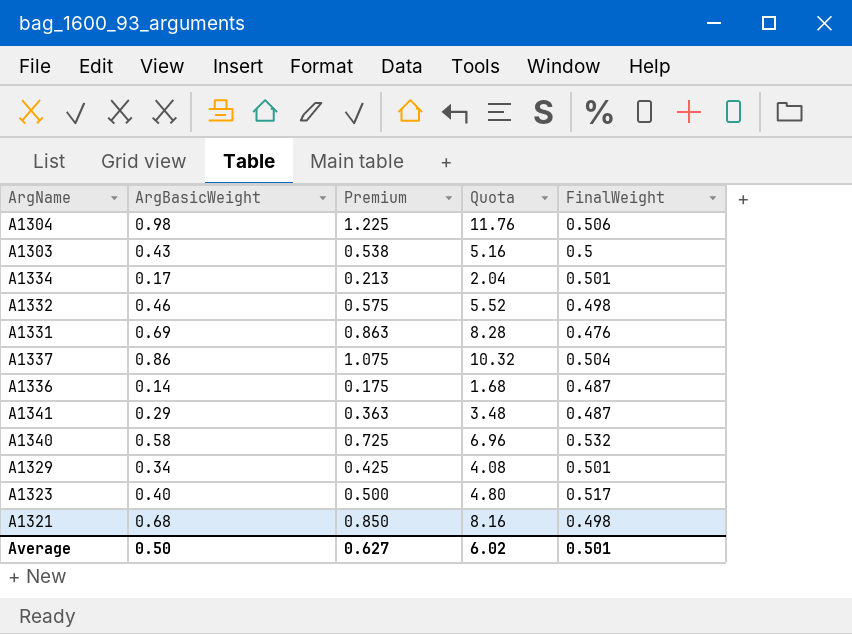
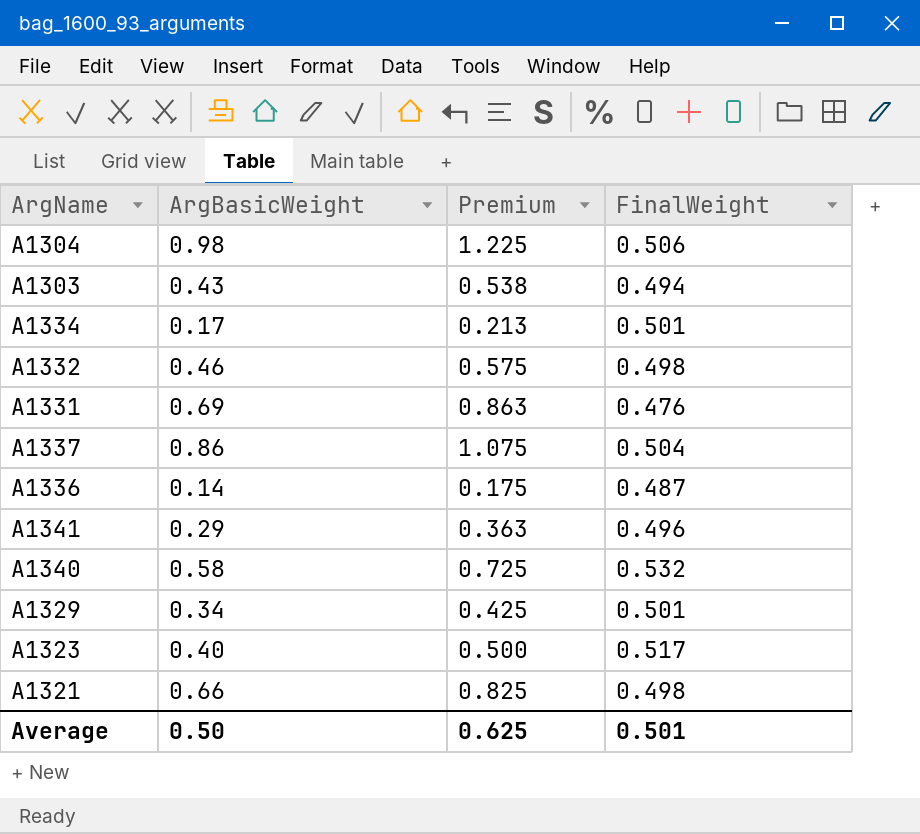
column Quota | formula: [ArgBasicWeight] * 12 -> none
A1303 | FinalWeight: 0.5 -> 0.494
A1341 | FinalWeight: 0.487 -> 0.496
A1321 | ArgBasicWeight: 0.68 -> 0.66
A1321 | Premium: 0.850 -> 0.825
Average | Premium: 0.627 -> 0.625

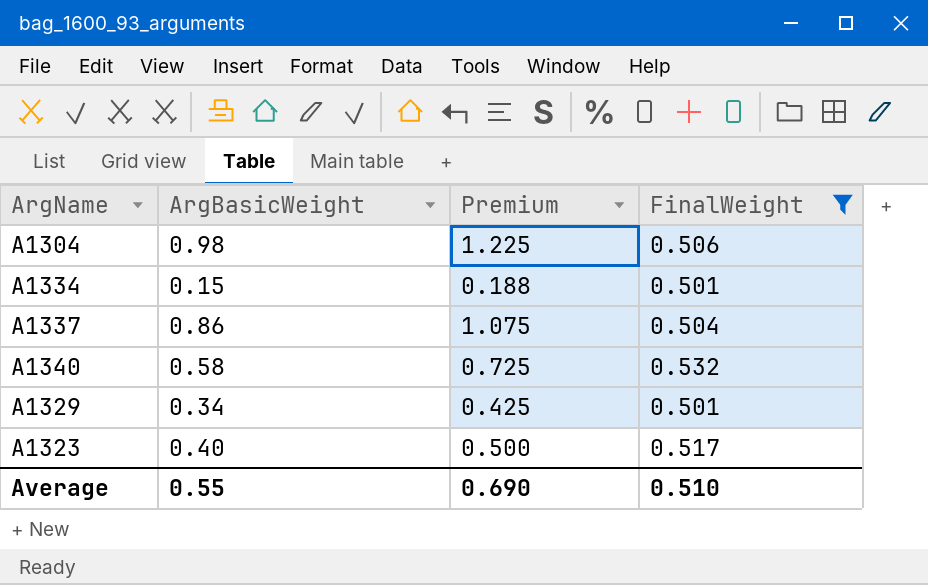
filter: none -> FinalWeight >= 0.501
A1334 | ArgBasicWeight: 0.17 -> 0.15
A1334 | Premium: 0.213 -> 0.188
Average | ArgBasicWeight: 0.50 -> 0.55
Average | Premium: 0.625 -> 0.690
Average | FinalWeight: 0.501 -> 0.510

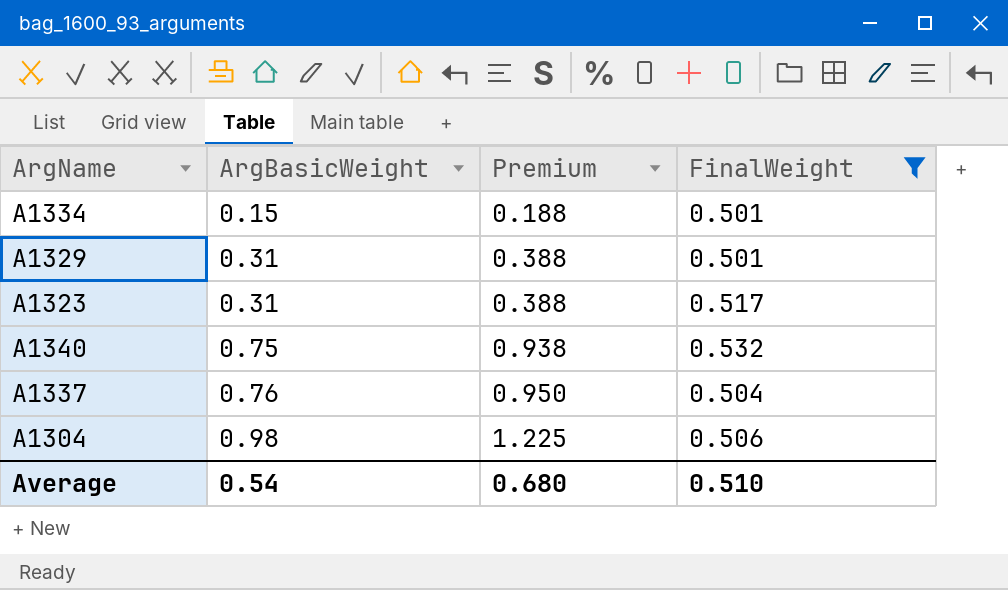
row order: none -> ArgBasicWeight ascending
A1329 | ArgBasicWeight: 0.34 -> 0.31
A1329 | Premium: 0.425 -> 0.388
A1323 | ArgBasicWeight: 0.40 -> 0.31
A1323 | Premium: 0.500 -> 0.388
A1340 | ArgBasicWeight: 0.58 -> 0.75
A1340 | Premium: 0.725 -> 0.938
A1337 | ArgBasicWeight: 0.86 -> 0.76
A1337 | Premium: 1.075 -> 0.950
Average | ArgBasicWeight: 0.55 -> 0.54
Average | Premium: 0.690 -> 0.680

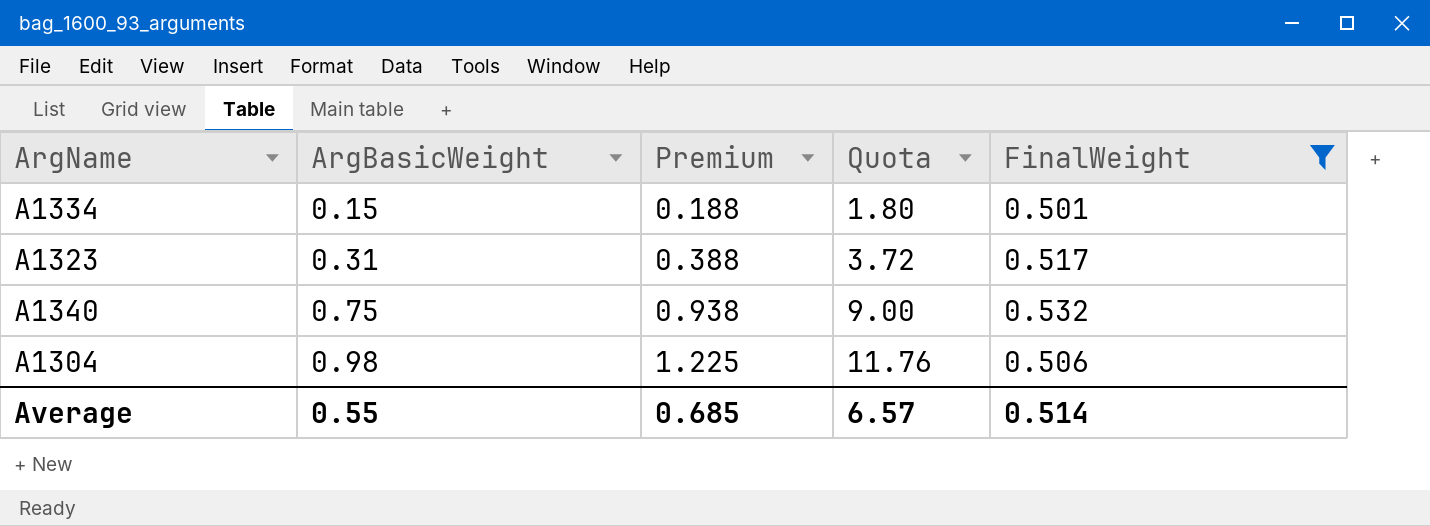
column Quota | formula: none -> [ArgBasicWeight] * 12
row A1329: 0.31 | 0.388 | 0.501 -> none
row A1337: 0.76 | 0.950 | 0.504 -> none
Average | ArgBasicWeight: 0.54 -> 0.55
Average | Premium: 0.680 -> 0.685
Average | FinalWeight: 0.510 -> 0.514

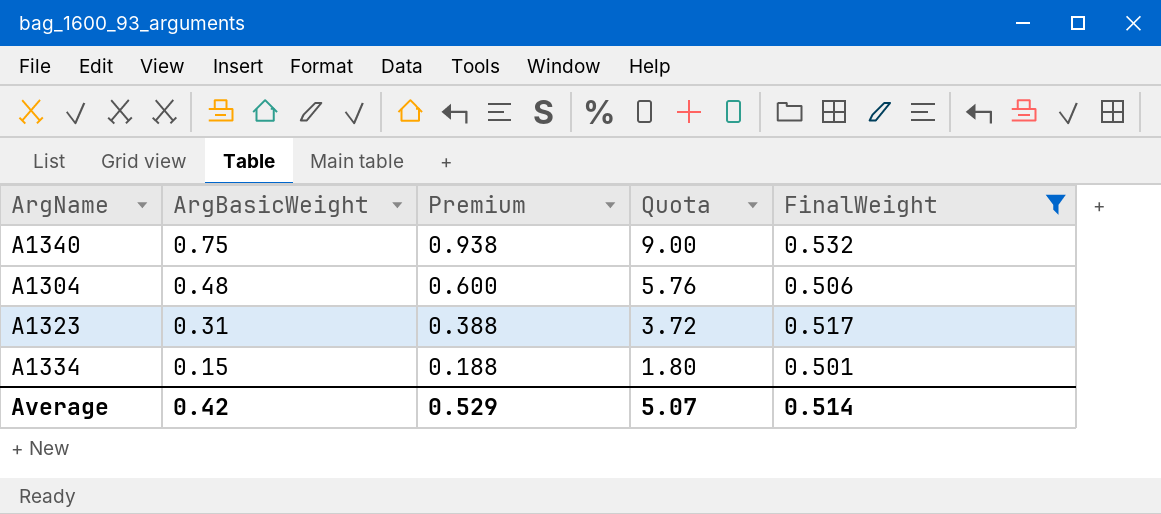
row order: ArgBasicWeight ascending -> ArgBasicWeight descending
A1304 | ArgBasicWeight: 0.98 -> 0.48
A1304 | Premium: 1.225 -> 0.600
A1304 | Quota: 11.76 -> 5.76
Average | ArgBasicWeight: 0.55 -> 0.42
Average | Premium: 0.685 -> 0.529
Average | Quota: 6.57 -> 5.07

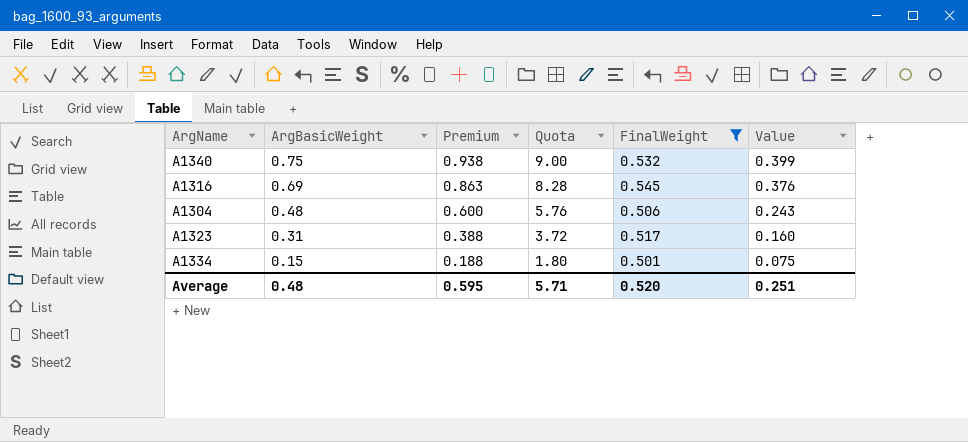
column Value | formula: none -> [ArgBasicWeight] * [FinalWeight]
row A1316: none -> 0.69 | 0.863 | 8.28 | 0.545 | 0.376
Average | ArgBasicWeight: 0.42 -> 0.48
Average | Premium: 0.529 -> 0.595
Average | Quota: 5.07 -> 5.71
Average | FinalWeight: 0.514 -> 0.520

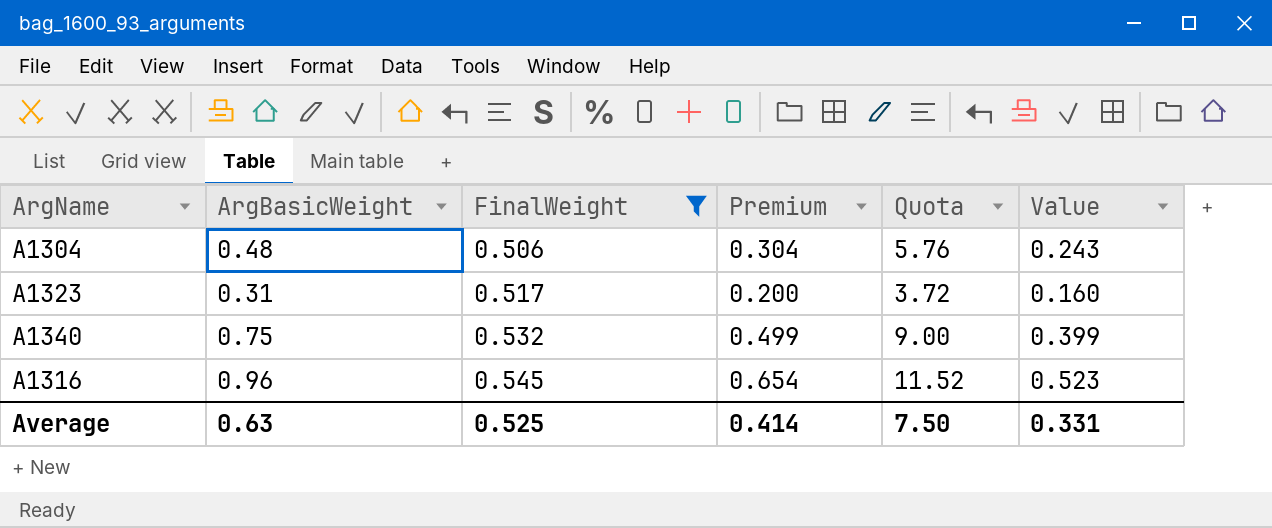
row order: ArgBasicWeight descending -> FinalWeight ascending
column FinalWeight | position: 5 -> 3
column Premium | formula: [ArgBasicWeight] * 1.25 -> [Value] * 1.25
row A1334: 0.15 | 0.188 | 1.80 | 0.501 | 0.075 -> none
A1316 | ArgBasicWeight: 0.69 -> 0.96
A1316 | Quota: 8.28 -> 11.52
A1316 | Value: 0.376 -> 0.523
Average | ArgBasicWeight: 0.48 -> 0.63
Average | FinalWeight: 0.520 -> 0.525
Average | Premium: 0.595 -> 0.414
Average | Quota: 5.71 -> 7.50
Average | Value: 0.251 -> 0.331

